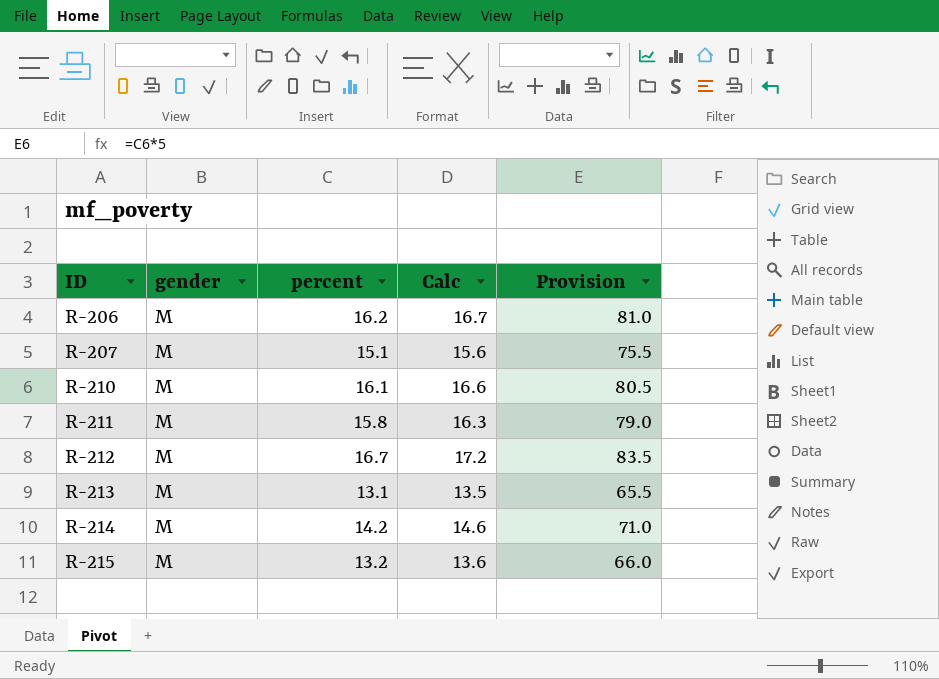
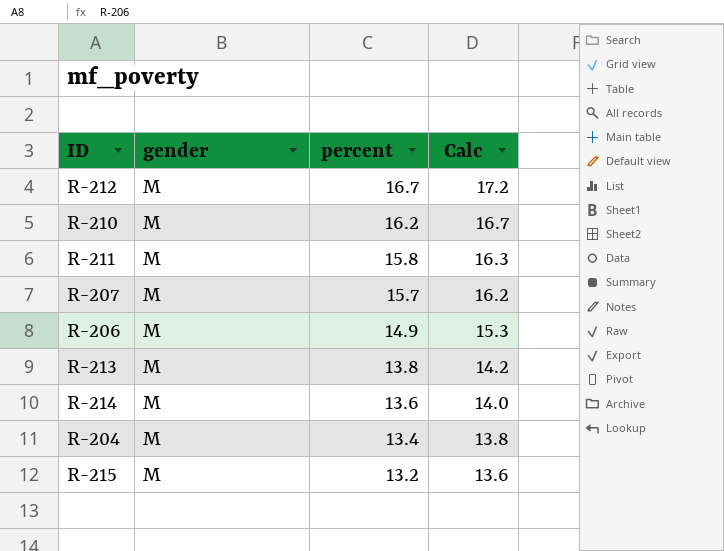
row order: ID ascending -> percent descending
column Provision | formula: [percent] * 5 -> none
R-210 | percent: 16.1 -> 16.2
R-210 | Calc: 16.6 -> 16.7
R-207 | percent: 15.1 -> 15.7
R-207 | Calc: 15.6 -> 16.2
R-206 | percent: 16.2 -> 14.9
R-206 | Calc: 16.7 -> 15.3
R-213 | percent: 13.1 -> 13.8
R-213 | Calc: 13.5 -> 14.2
R-214 | percent: 14.2 -> 13.6
R-214 | Calc: 14.6 -> 14.0
row R-204: none -> M | 13.4 | 13.8

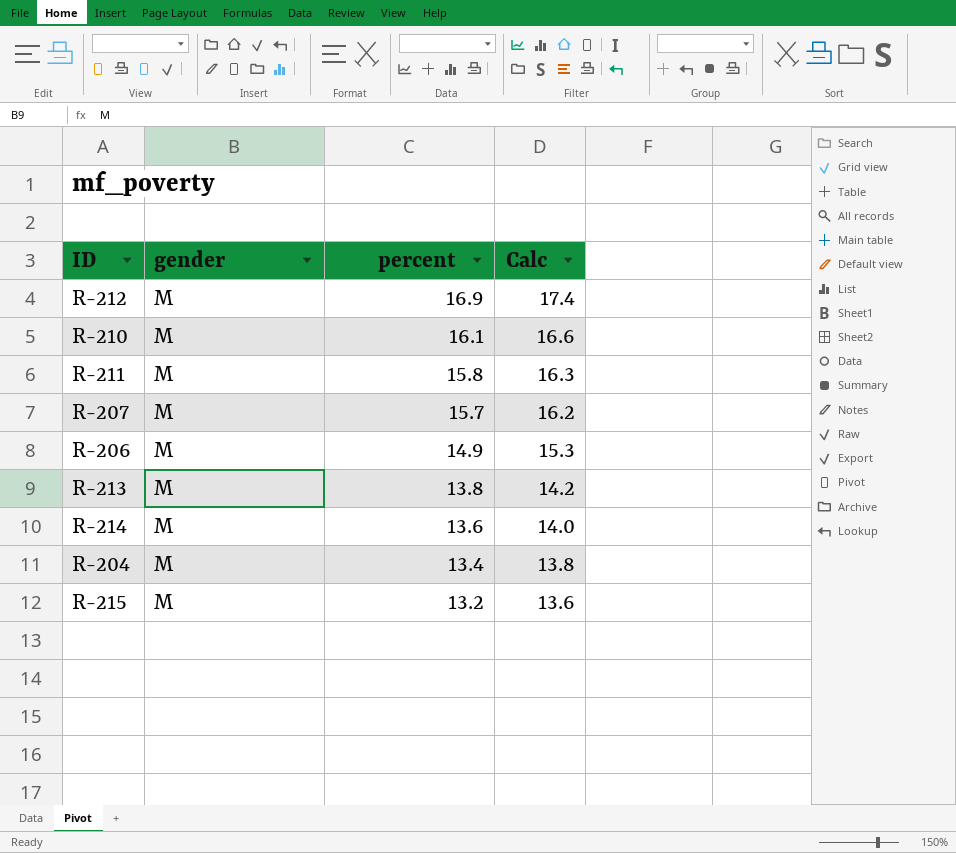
R-212 | percent: 16.7 -> 16.9
R-212 | Calc: 17.2 -> 17.4
R-210 | percent: 16.2 -> 16.1
R-210 | Calc: 16.7 -> 16.6

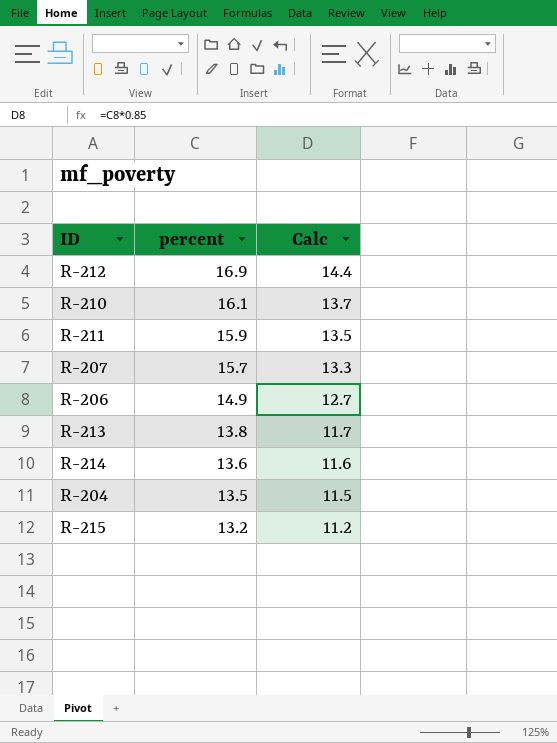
column gender | position: 2 -> none
column Calc | formula: [percent] * 1.03 -> [percent] * 0.85
R-211 | percent: 15.8 -> 15.9
R-204 | percent: 13.4 -> 13.5

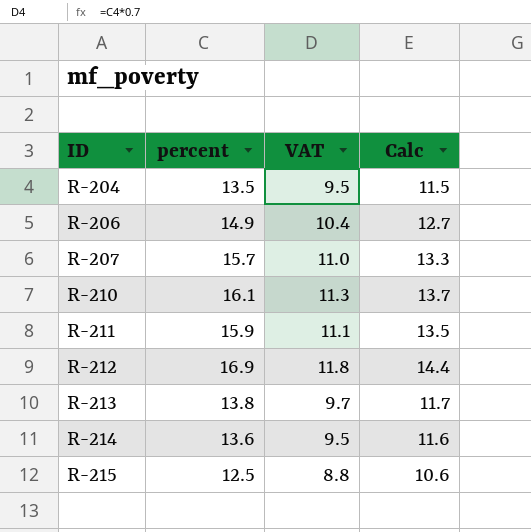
row order: percent descending -> ID ascending
column VAT | formula: none -> [percent] * 0.7
R-215 | percent: 13.2 -> 12.5
R-215 | Calc: 11.2 -> 10.6

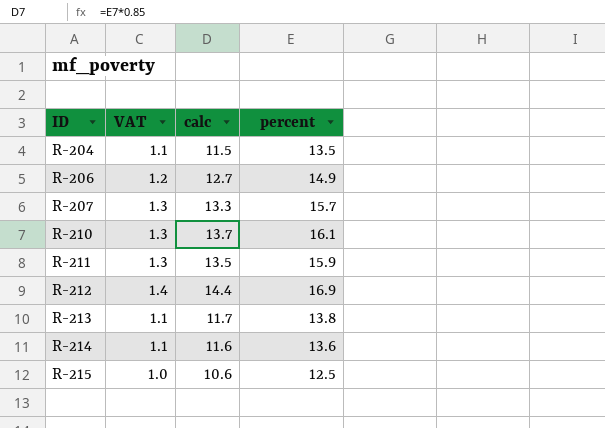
column VAT | formula: [percent] * 0.7 -> [percent] * 0.08
column name: Calc -> calc
column percent | position: 2 -> 4

